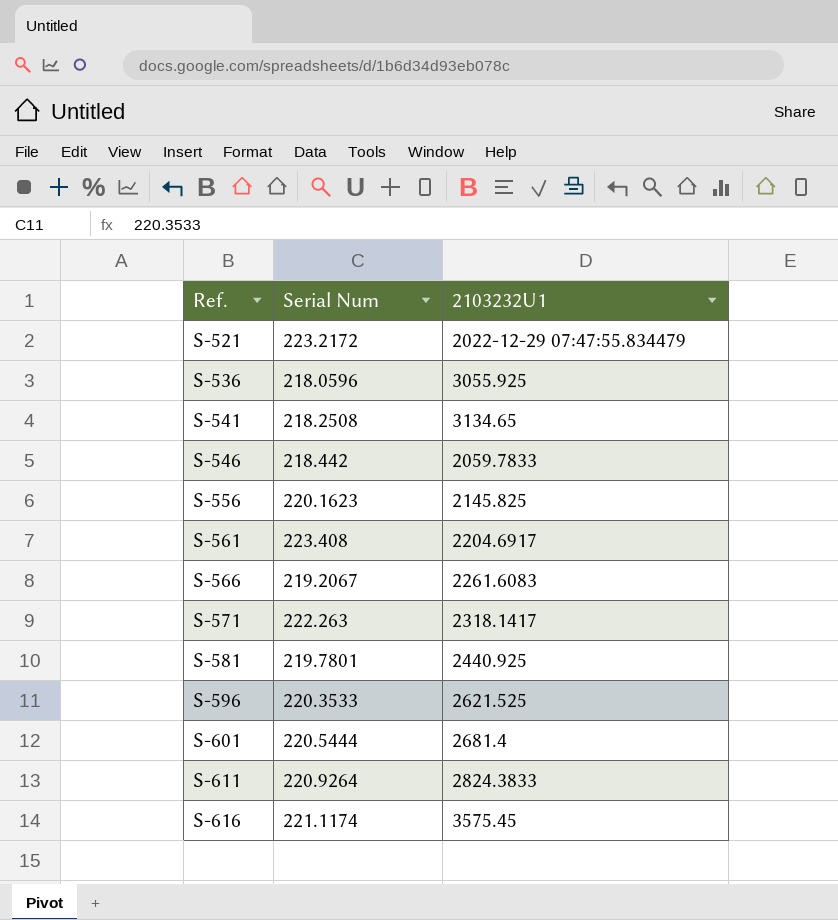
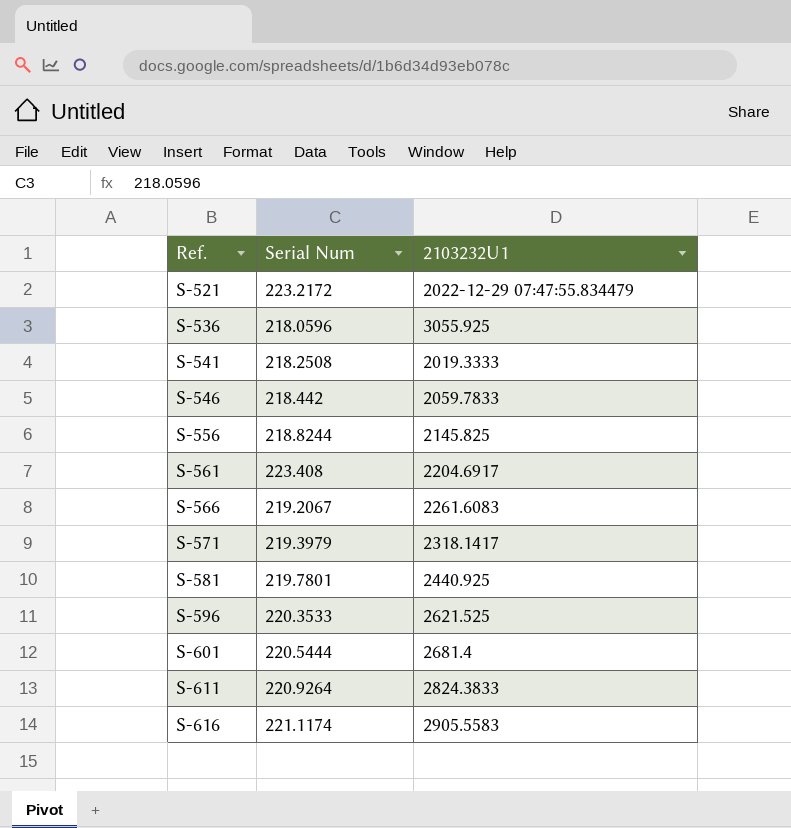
S-541 | 2103232U1: 3134.65 -> 2019.3333
S-556 | Serial Num: 220.1623 -> 218.8244
S-571 | Serial Num: 222.263 -> 219.3979
S-616 | 2103232U1: 3575.45 -> 2905.5583

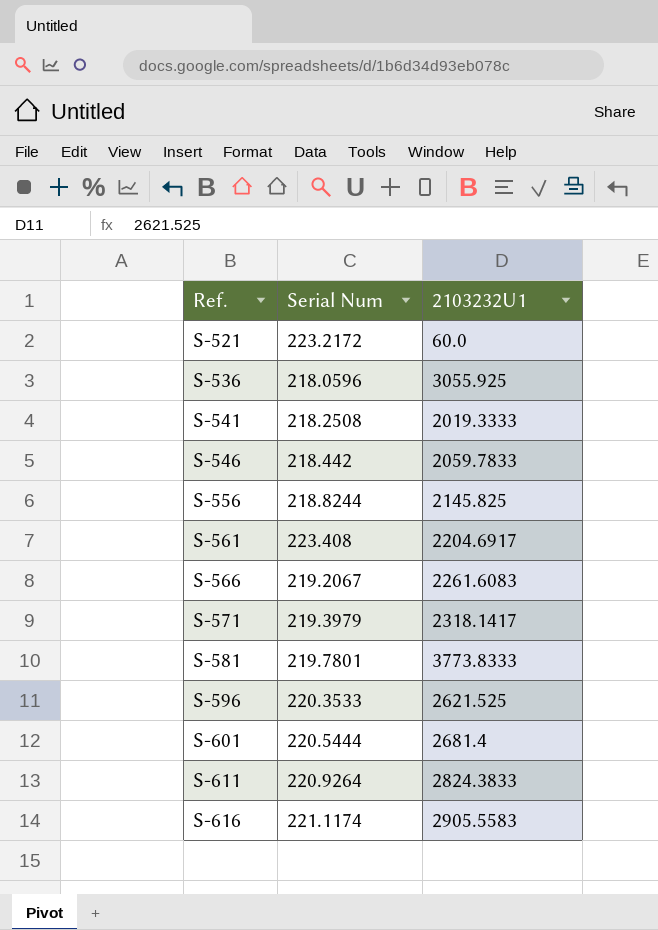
S-521 | 2103232U1: 2022-12-29 07:47:55.834479 -> 60.0
S-581 | 2103232U1: 2440.925 -> 3773.8333

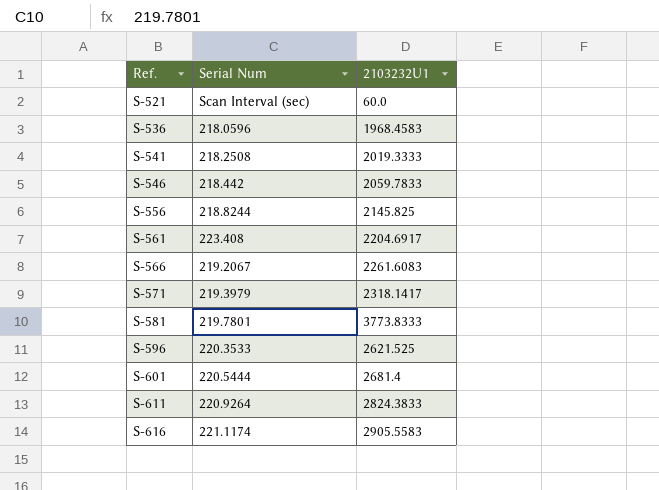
S-521 | Serial Num: 223.2172 -> Scan Interval (sec)
S-536 | 2103232U1: 3055.925 -> 1968.4583

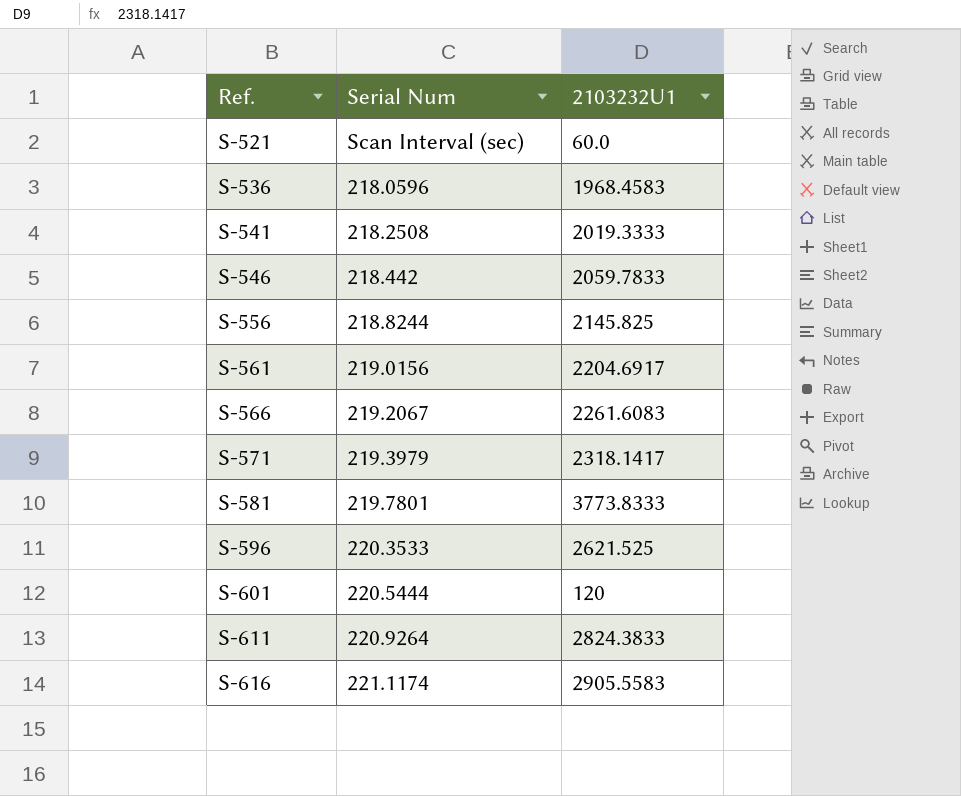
S-561 | Serial Num: 223.408 -> 219.0156
S-601 | 2103232U1: 2681.4 -> 120

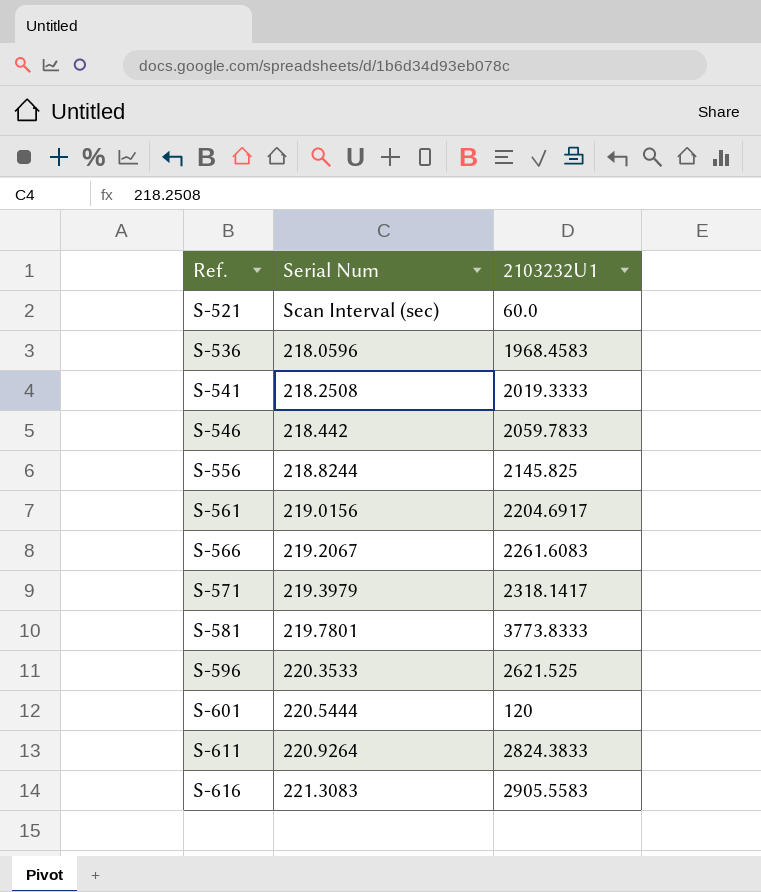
S-616 | Serial Num: 221.1174 -> 221.3083

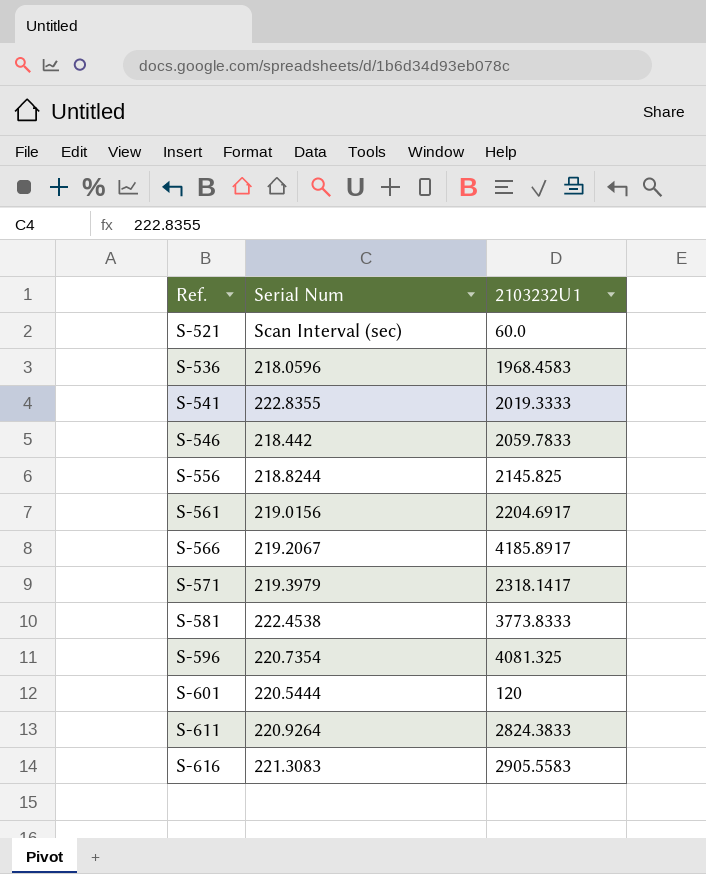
S-541 | Serial Num: 218.2508 -> 222.8355
S-566 | 2103232U1: 2261.6083 -> 4185.8917
S-581 | Serial Num: 219.7801 -> 222.4538
S-596 | Serial Num: 220.3533 -> 220.7354
S-596 | 2103232U1: 2621.525 -> 4081.325

